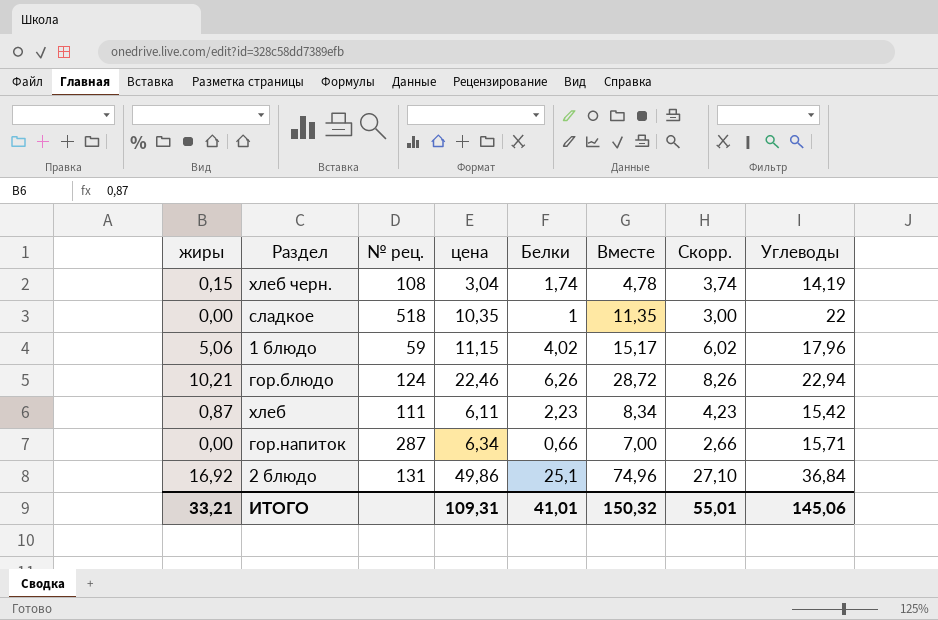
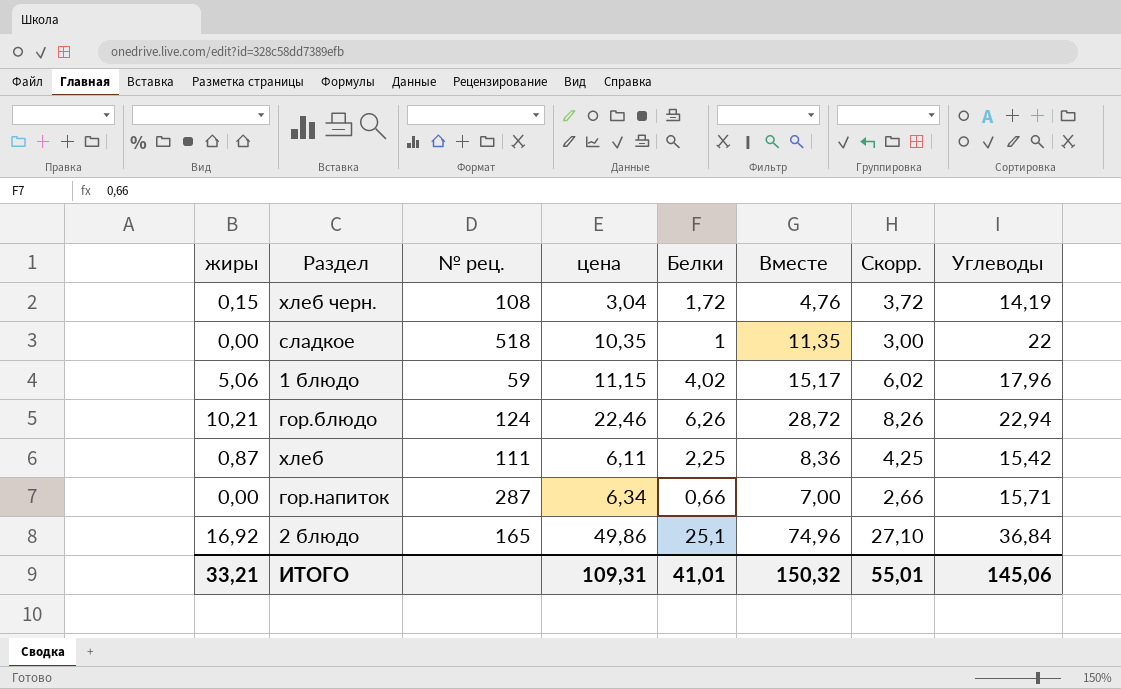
хлеб черн. | Белки: 1,74 -> 1,72
хлеб черн. | Вместе: 4,78 -> 4,76
хлеб черн. | Скорр.: 3,74 -> 3,72
хлеб | Белки: 2,23 -> 2,25
хлеб | Вместе: 8,34 -> 8,36
хлеб | Скорр.: 4,23 -> 4,25
2 блюдо | № рец.: 131 -> 165

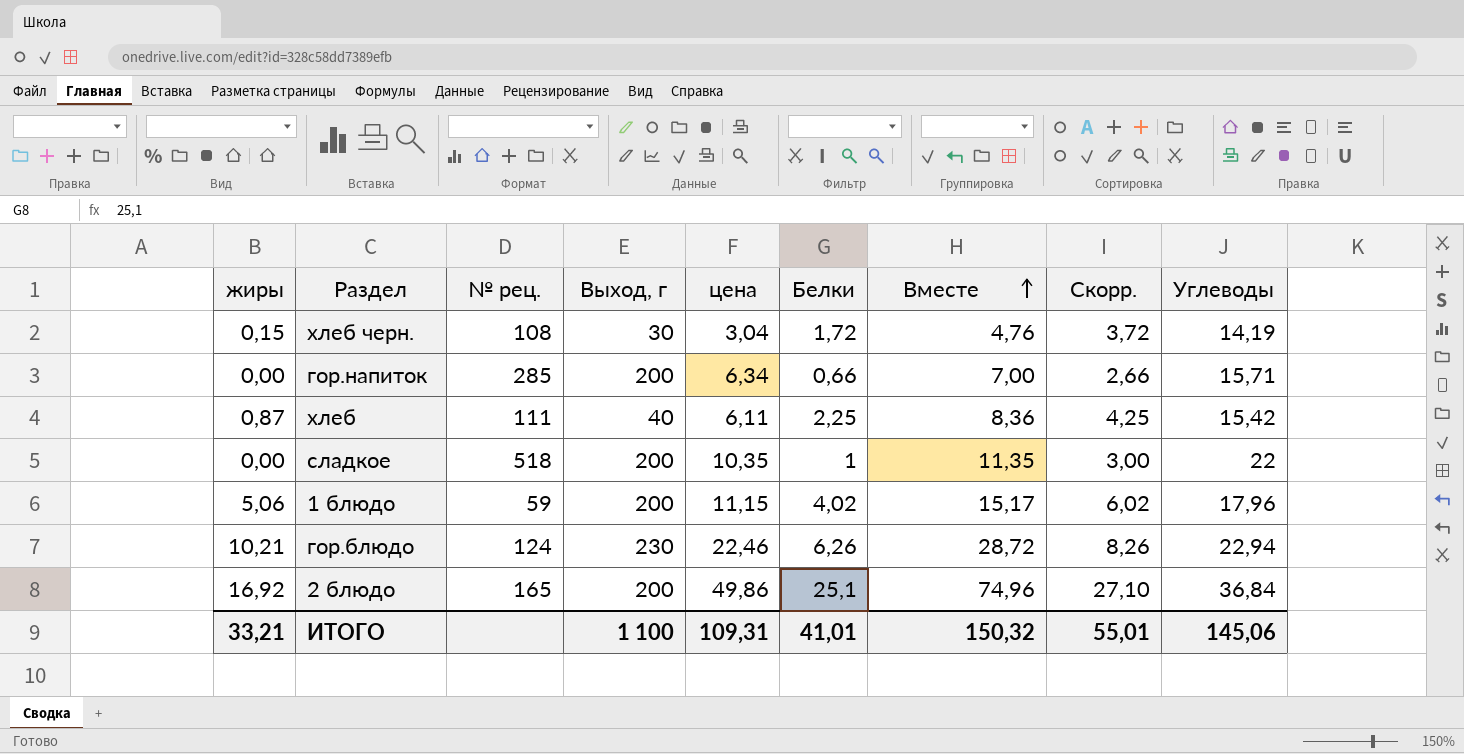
row order: none -> Вместе ascending
column Выход, г | position: none -> 4
гор.напиток | № рец.: 287 -> 285

